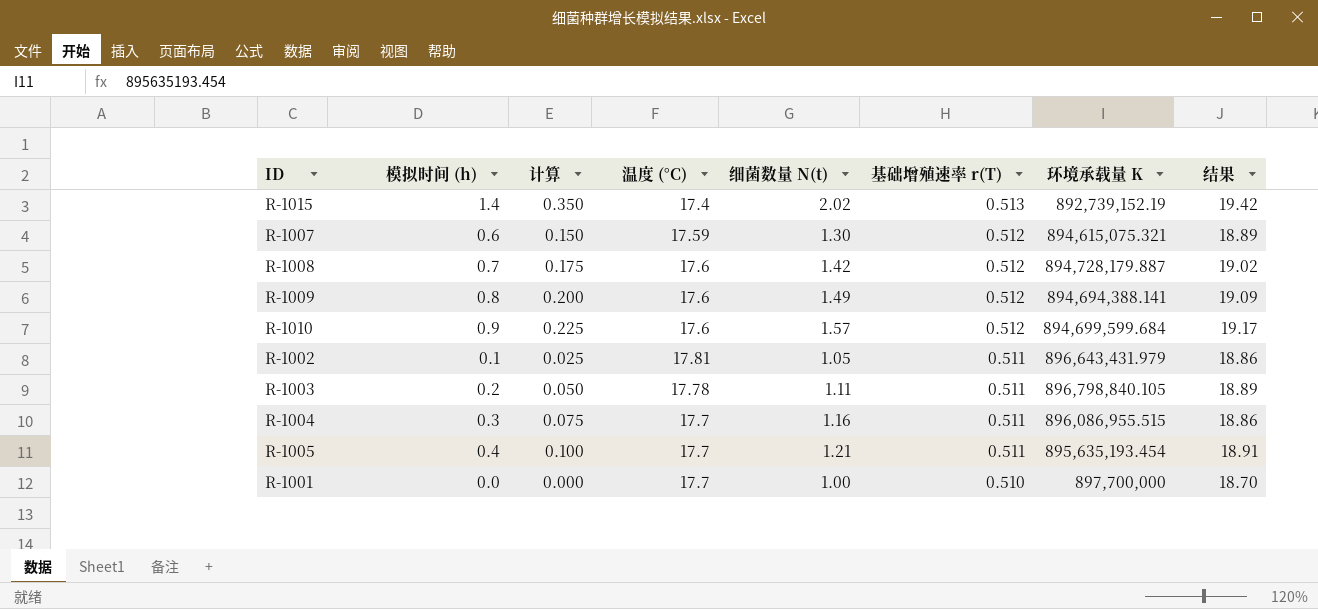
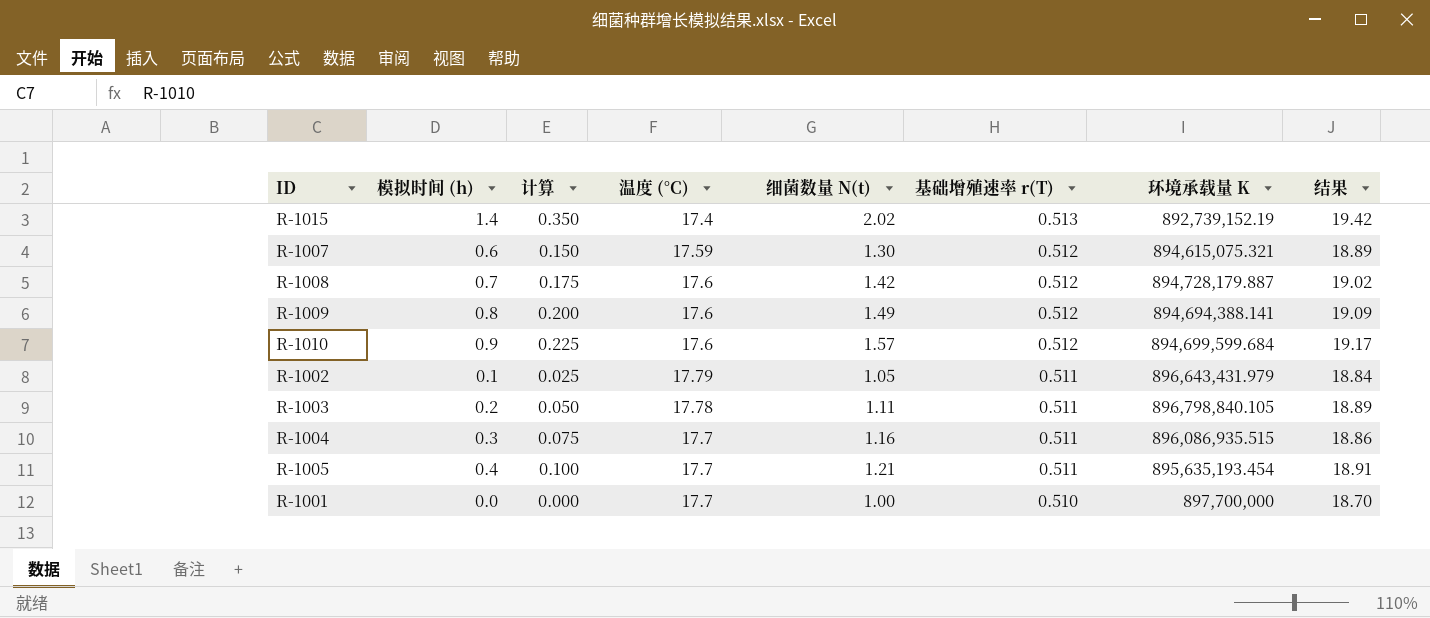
R-1002 | 温度 (°C): 17.81 -> 17.79
R-1002 | 结果: 18.86 -> 18.84
R-1004 | 环境承载量 K: 896,086,955.515 -> 896,086,935.515

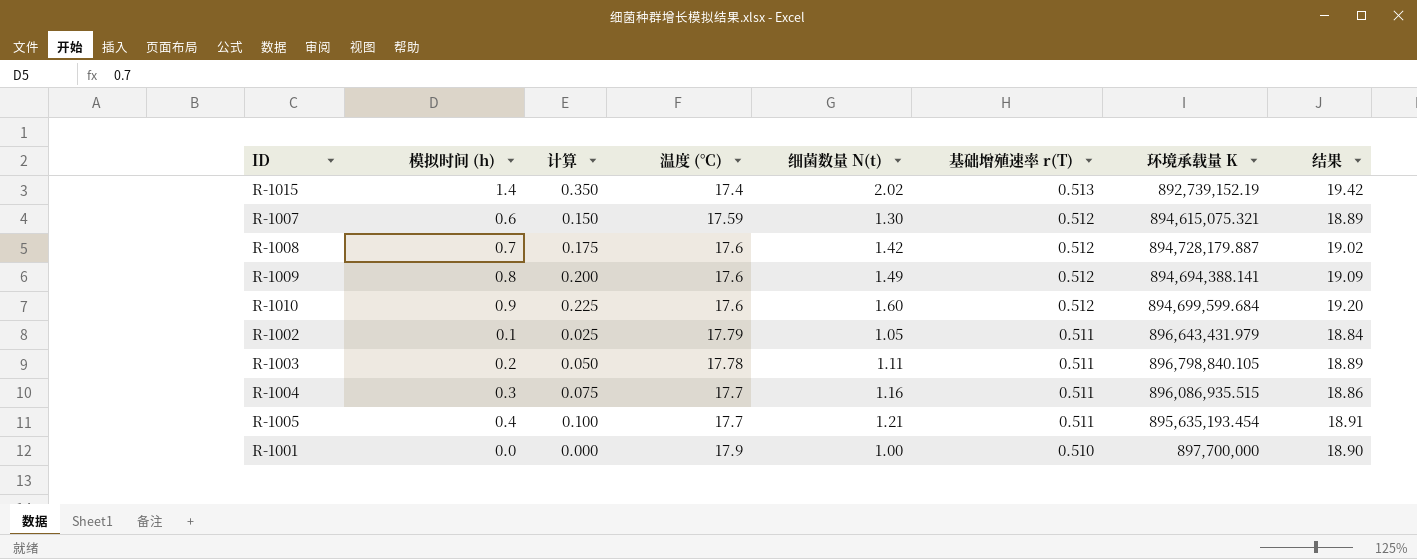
R-1010 | 细菌数量 N(t): 1.57 -> 1.60
R-1010 | 结果: 19.17 -> 19.20
R-1001 | 温度 (°C): 17.7 -> 17.9
R-1001 | 结果: 18.70 -> 18.90

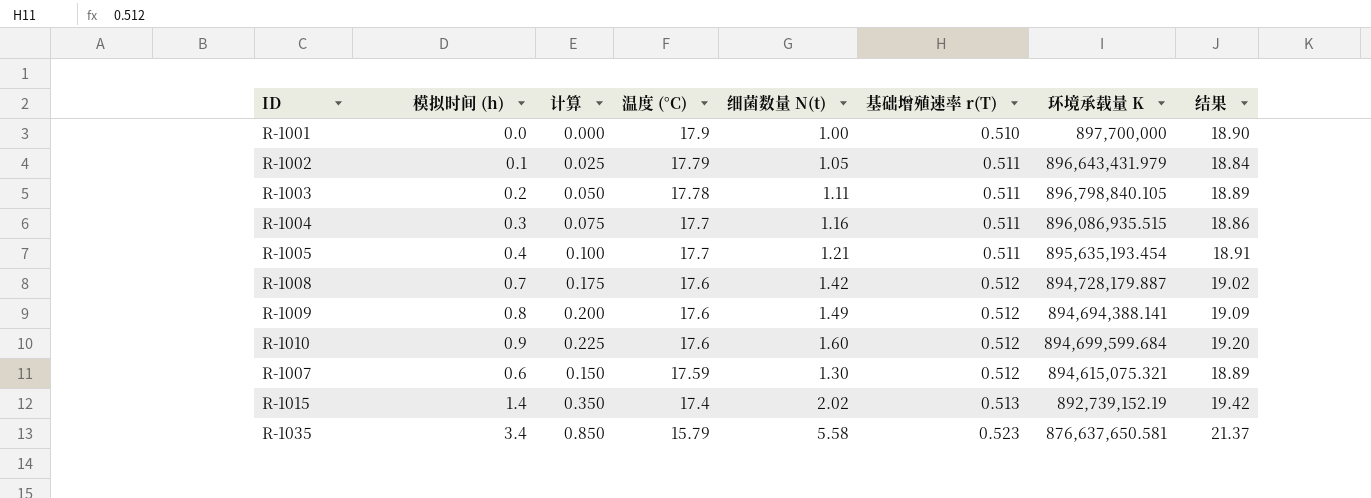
row order: 基础增殖速率 r(T) descending -> 温度 (°C) descending
row R-1035: none -> 3.4 | 0.850 | 15.79 | 5.58 | 0.523 | 876,637,650.581 | 21.37

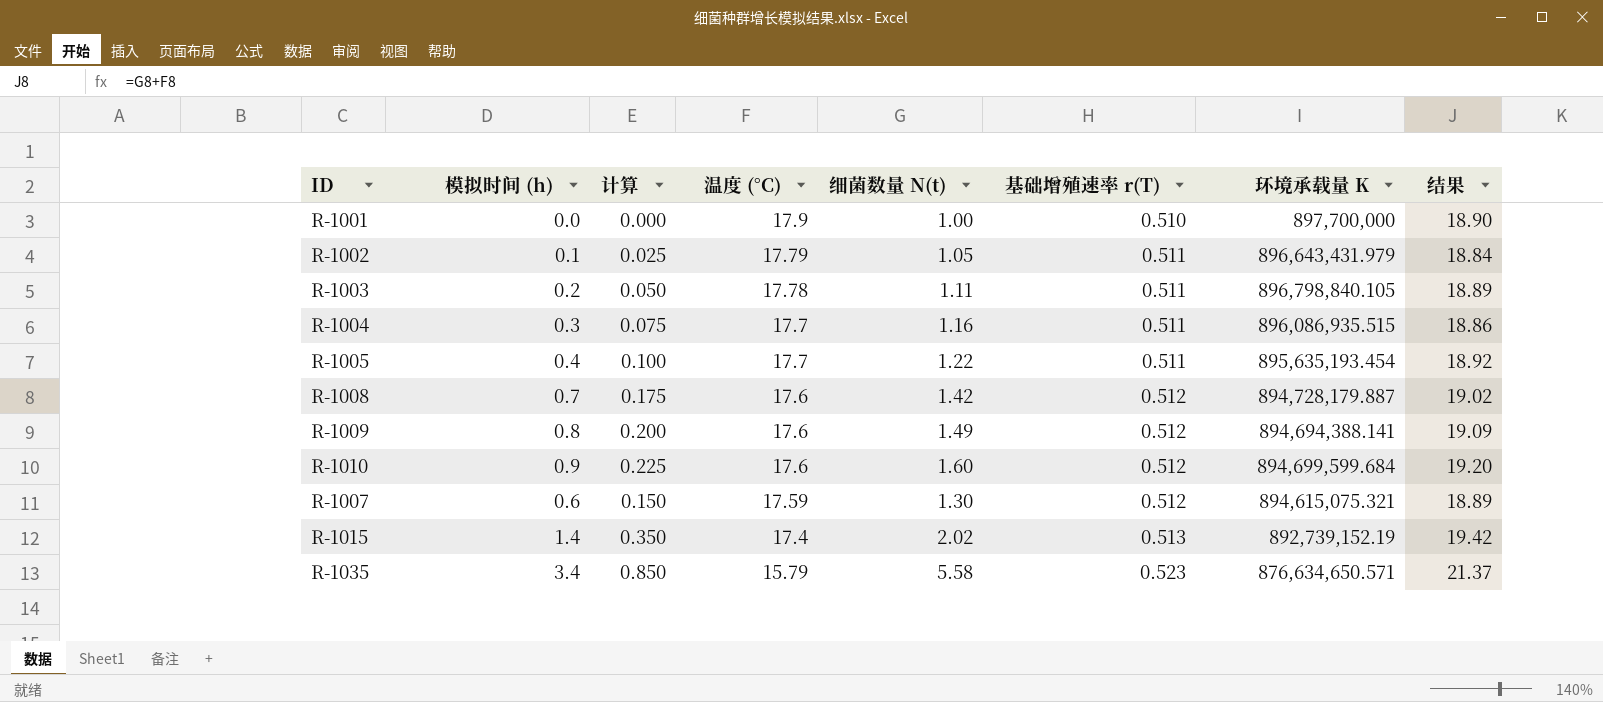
R-1005 | 细菌数量 N(t): 1.21 -> 1.22
R-1005 | 结果: 18.91 -> 18.92
R-1035 | 环境承载量 K: 876,637,650.581 -> 876,634,650.571

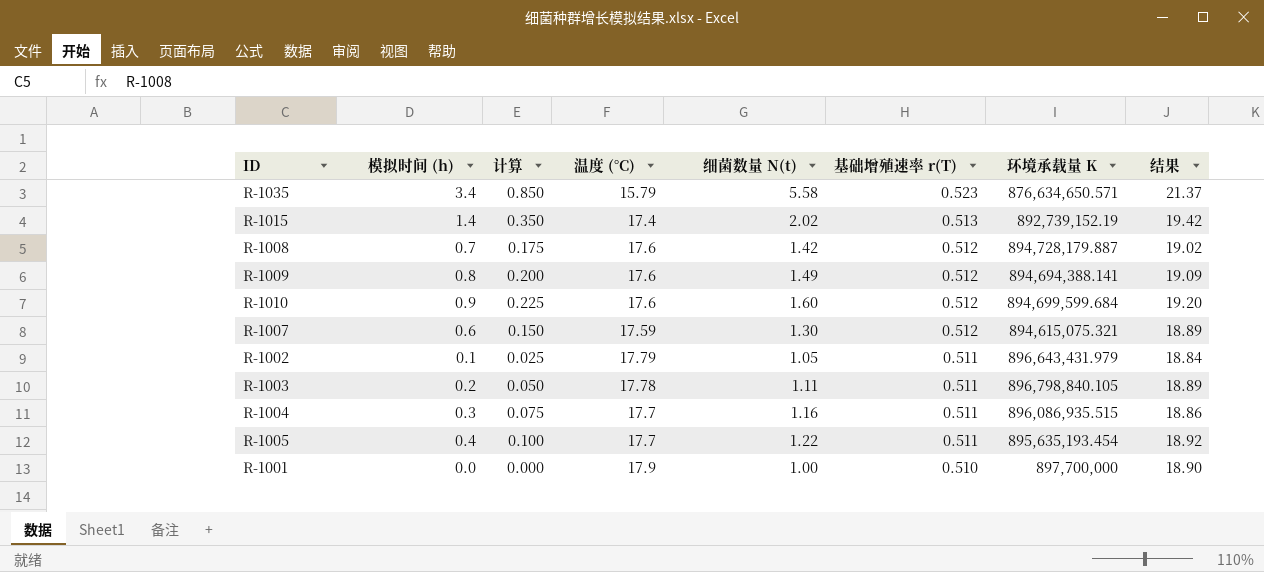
row order: 温度 (°C) descending -> 基础增殖速率 r(T) descending

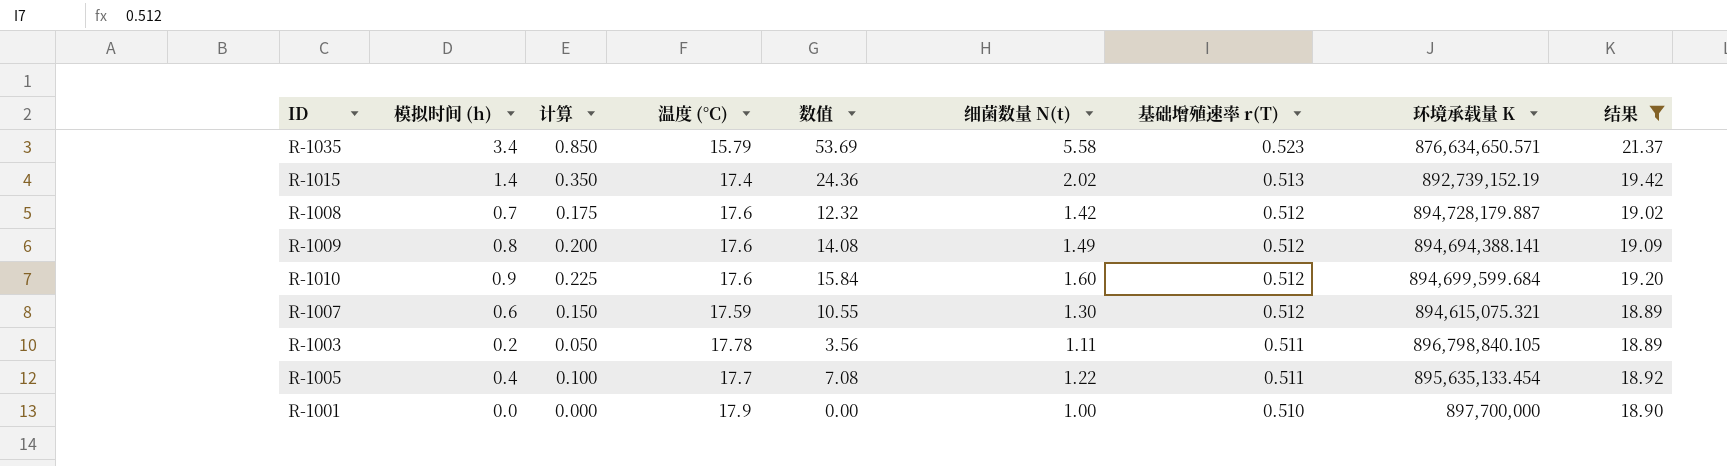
filter: none -> 结果 >= 18.89
column 数值 | formula: none -> [模拟时间 (h)] * [温度 (°C)]
R-1005 | 环境承载量 K: 895,635,193.454 -> 895,635,133.454

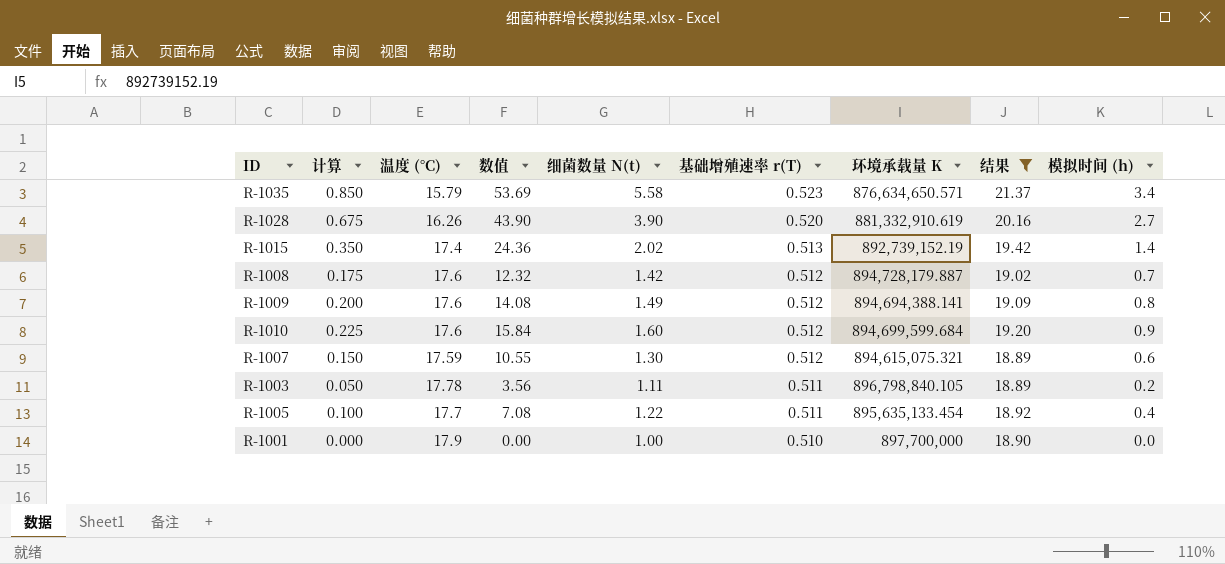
column 模拟时间 (h) | position: 2 -> 9
row R-1028: none -> 0.675 | 16.26 | 43.90 | 3.90 | 0.520 | 881,332,910.619 | 20.16 | 2.7

